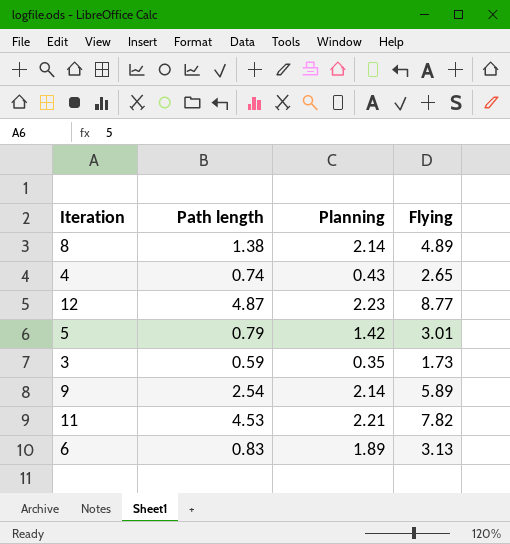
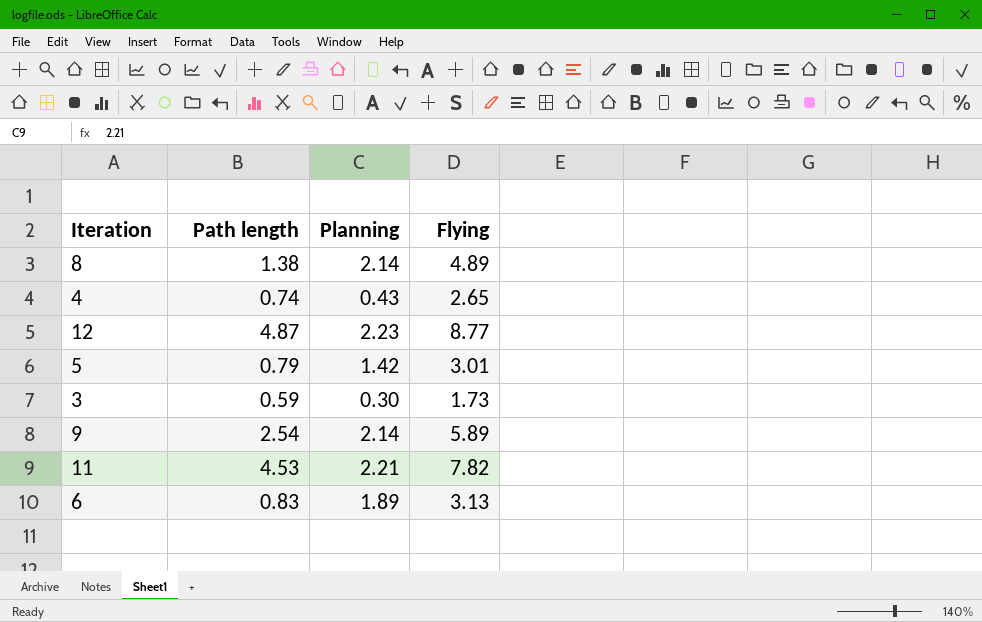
3 | Planning: 0.35 -> 0.30

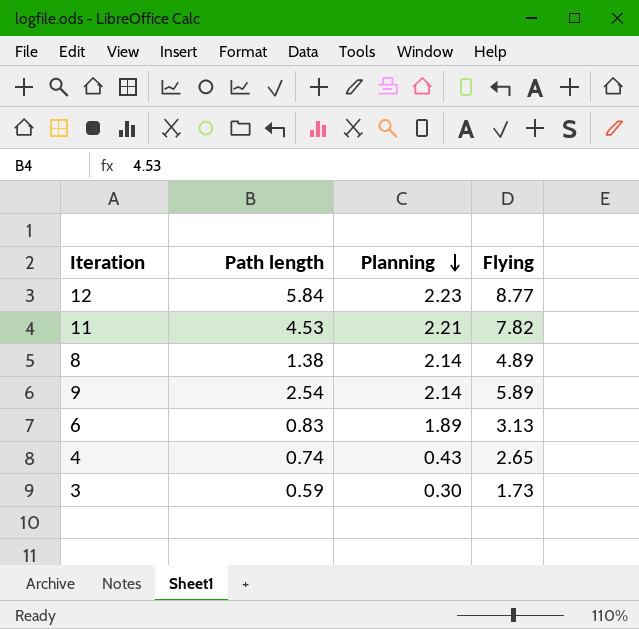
row order: none -> Planning descending
row 5: 0.79 | 1.42 | 3.01 -> none
12 | Path length: 4.87 -> 5.84

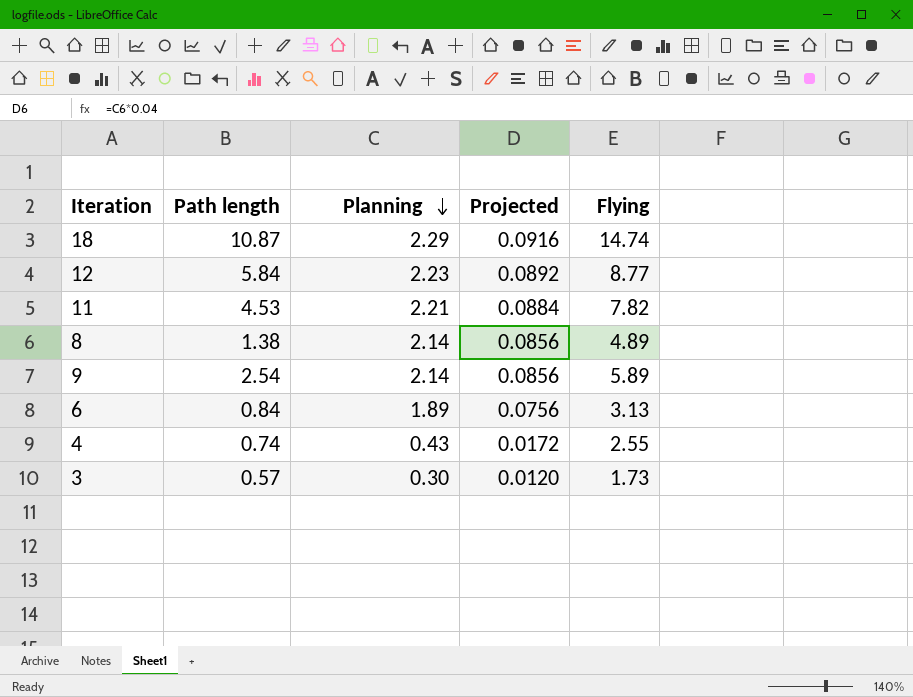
column Projected | formula: none -> [Planning] * 0.04
row 18: none -> 10.87 | 2.29 | 0.0916 | 14.74
6 | Path length: 0.83 -> 0.84
4 | Flying: 2.65 -> 2.55
3 | Path length: 0.59 -> 0.57

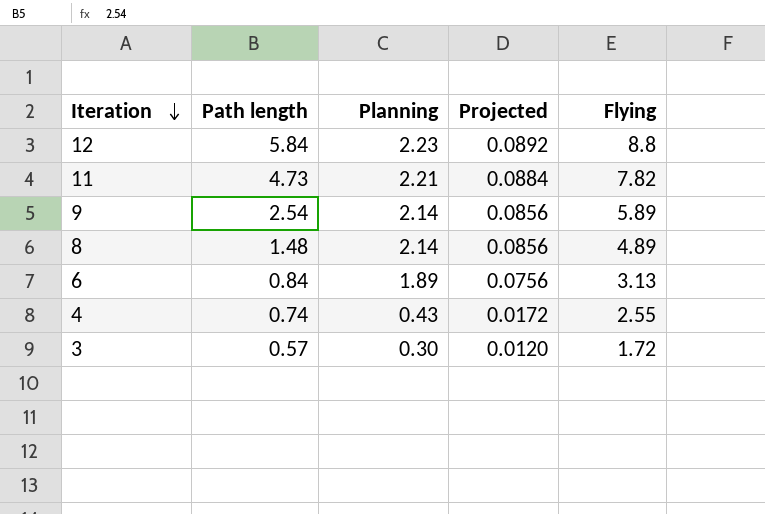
row order: Planning descending -> Iteration descending
row 18: 10.87 | 2.29 | 0.0916 | 14.74 -> none
12 | Flying: 8.77 -> 8.8
11 | Path length: 4.53 -> 4.73
8 | Path length: 1.38 -> 1.48
3 | Flying: 1.73 -> 1.72

